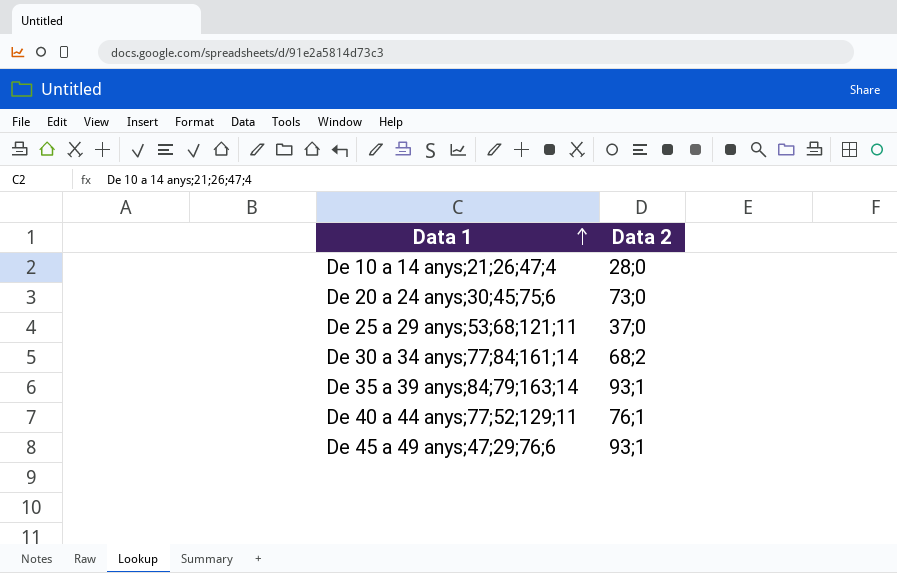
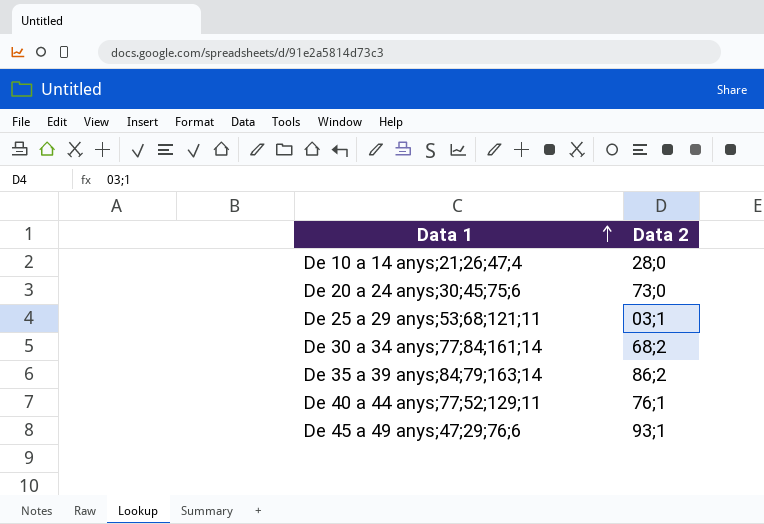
De 25 a 29 anys;53;68;121;11 | Data 2: 37;0 -> 03;1
De 35 a 39 anys;84;79;163;14 | Data 2: 93;1 -> 86;2

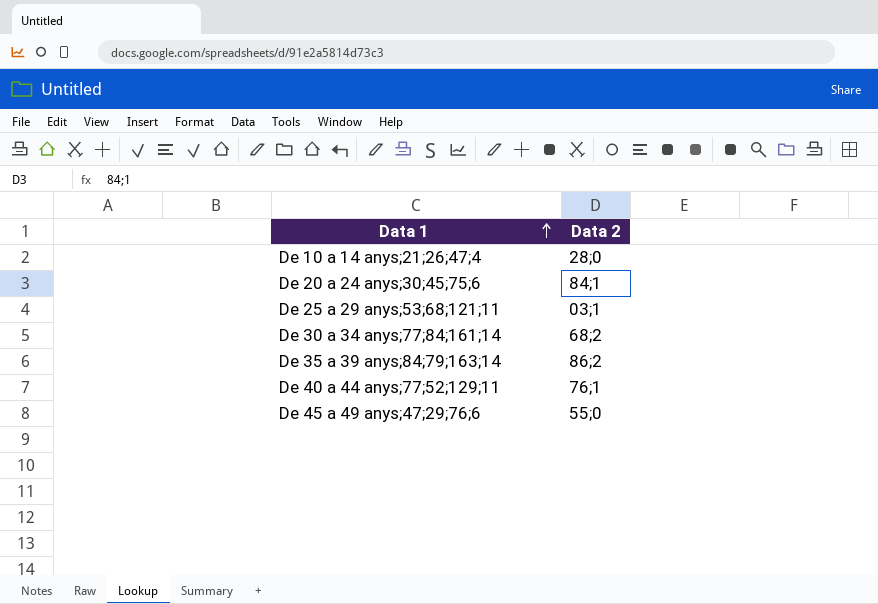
De 20 a 24 anys;30;45;75;6 | Data 2: 73;0 -> 84;1
De 45 a 49 anys;47;29;76;6 | Data 2: 93;1 -> 55;0

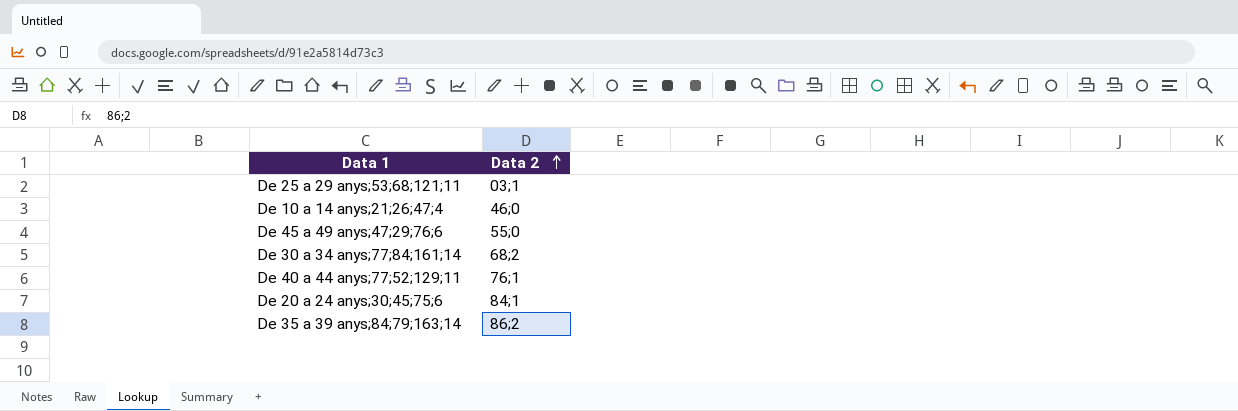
row order: Data 1 ascending -> Data 2 ascending
De 10 a 14 anys;21;26;47;4 | Data 2: 28;0 -> 46;0

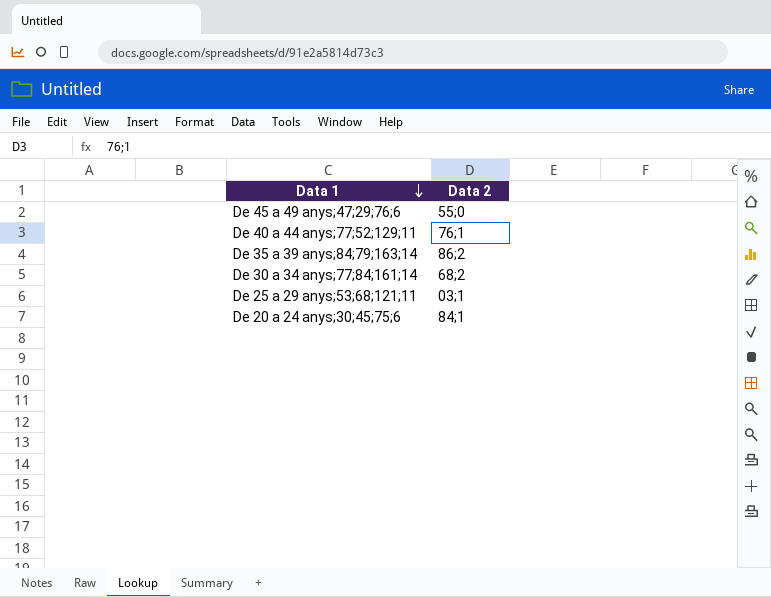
row order: Data 2 ascending -> Data 1 descending
row De 10 a 14 anys;21;26;47;4: 46;0 -> none

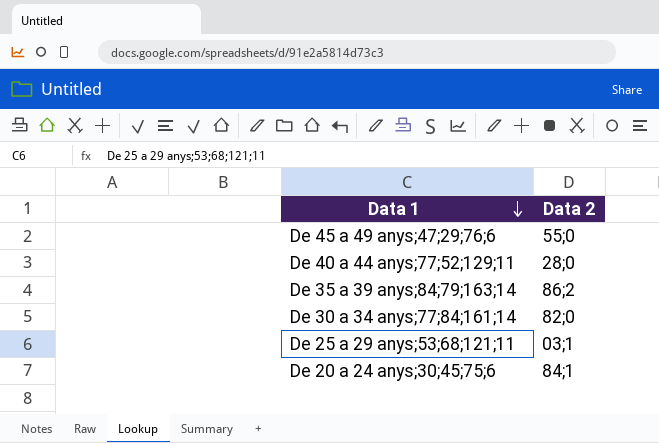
De 40 a 44 anys;77;52;129;11 | Data 2: 76;1 -> 28;0
De 30 a 34 anys;77;84;161;14 | Data 2: 68;2 -> 82;0

